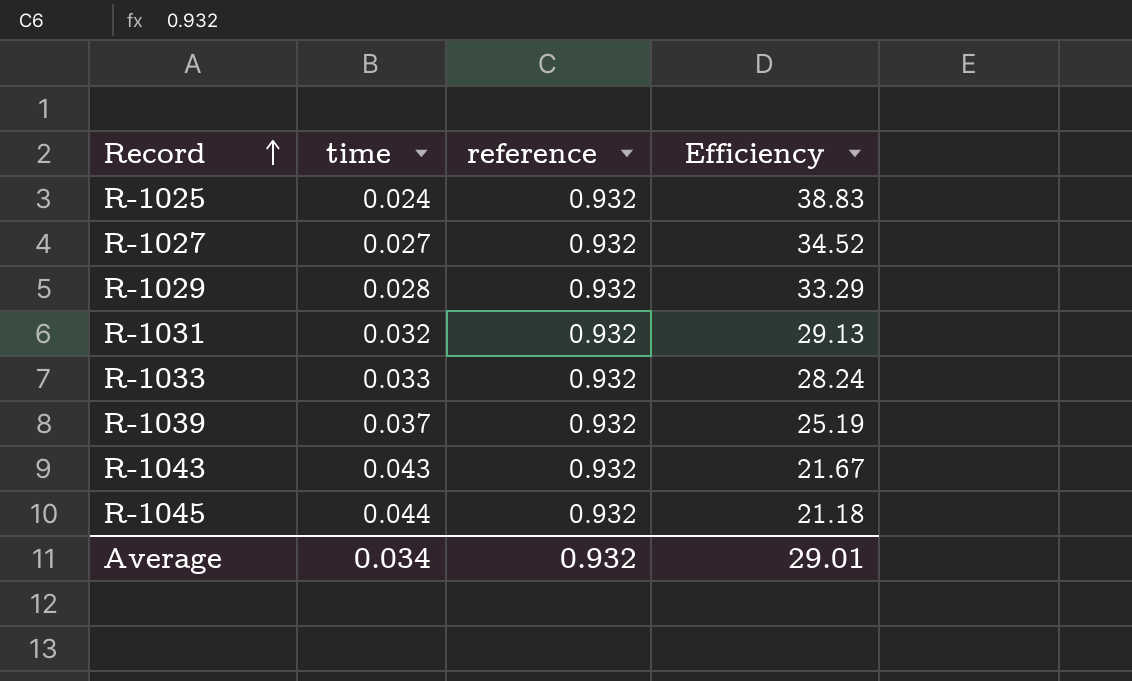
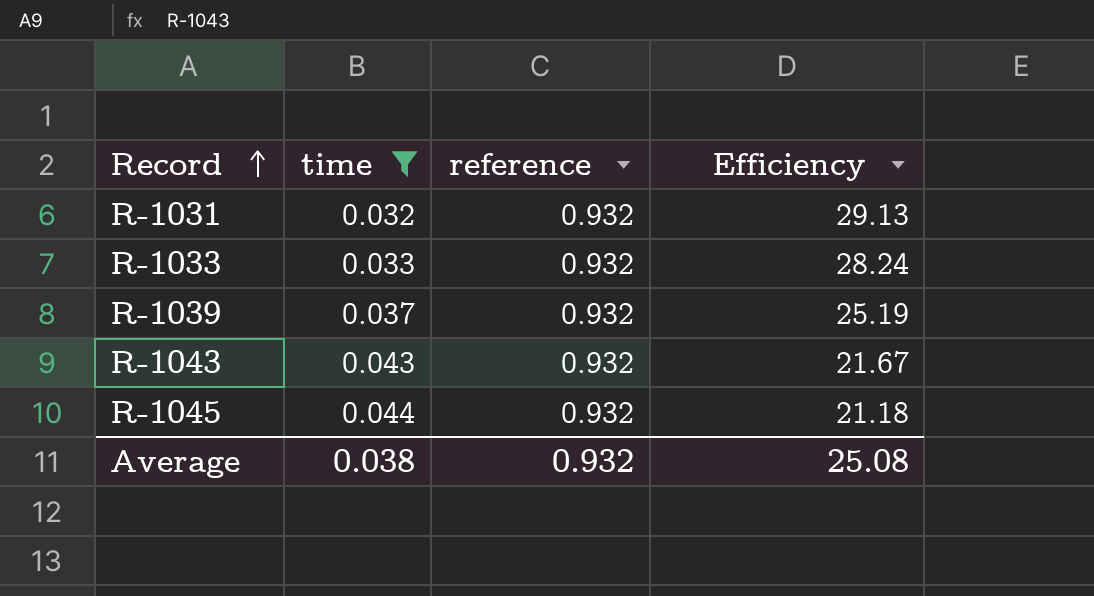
filter: none -> time >= 0.032
Average | time: 0.034 -> 0.038
Average | Efficiency: 29.01 -> 25.08

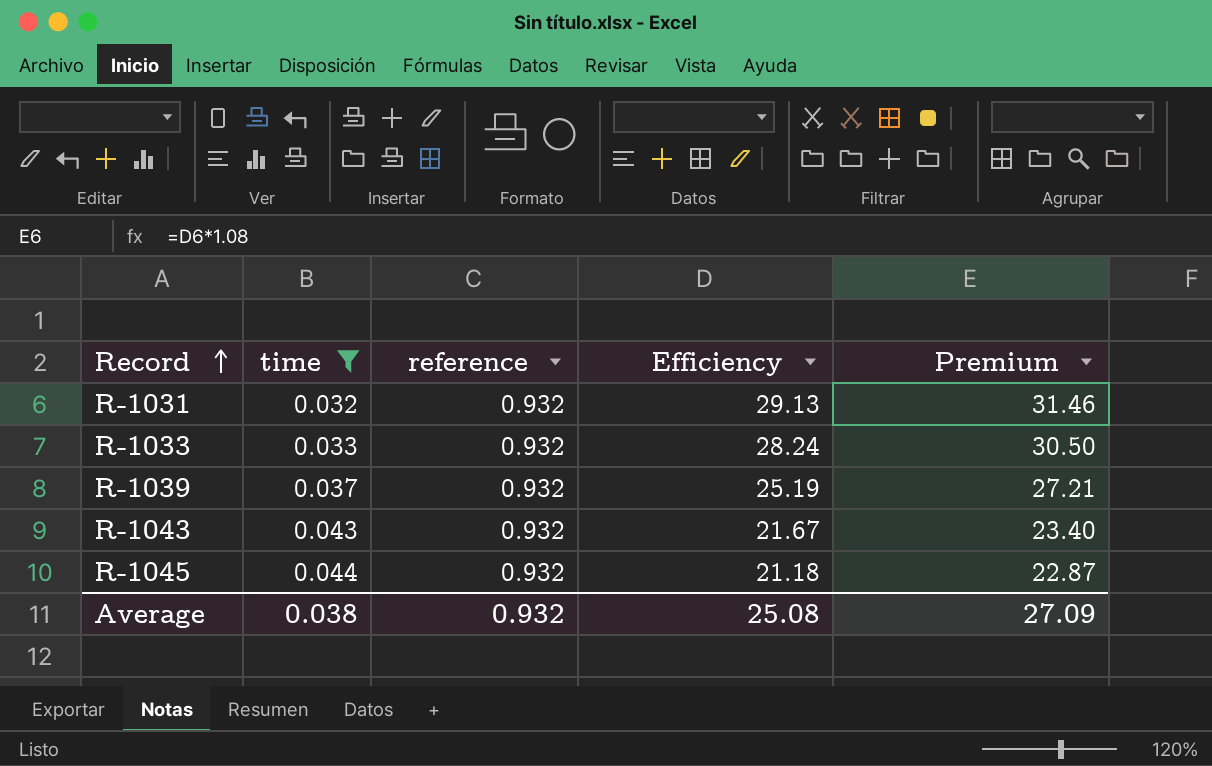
column Premium | formula: none -> [Efficiency] * 1.08

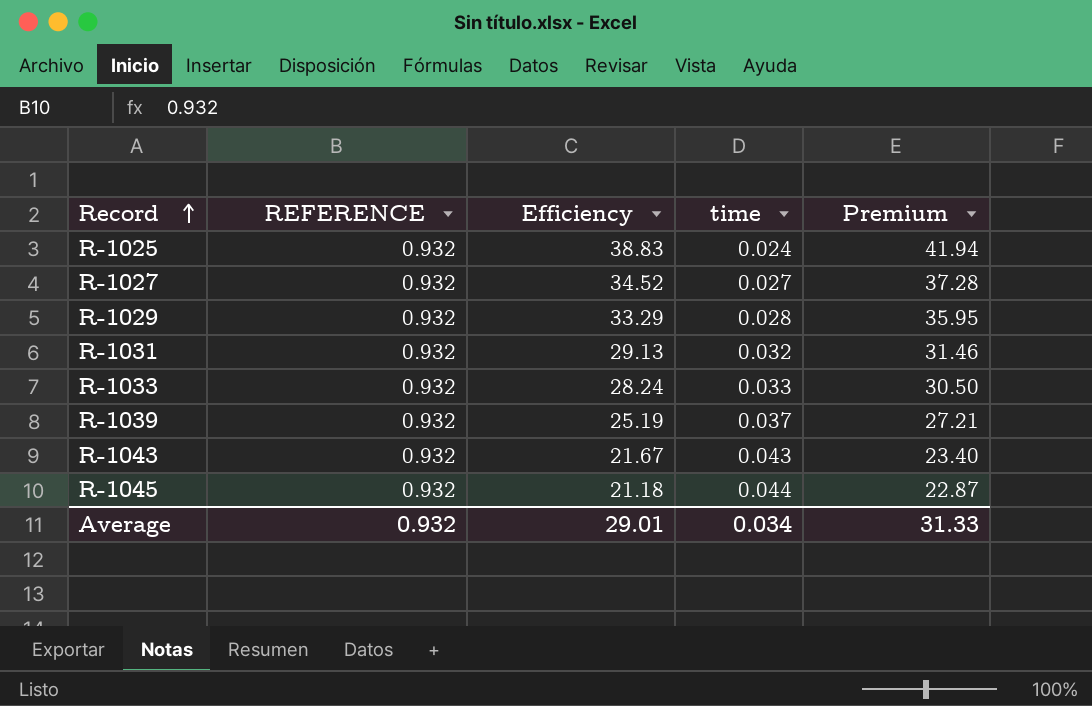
filter: time >= 0.032 -> none
column name: reference -> REFERENCE
column time | position: 2 -> 4
Average | Efficiency: 25.08 -> 29.01
Average | time: 0.038 -> 0.034
Average | Premium: 27.09 -> 31.33

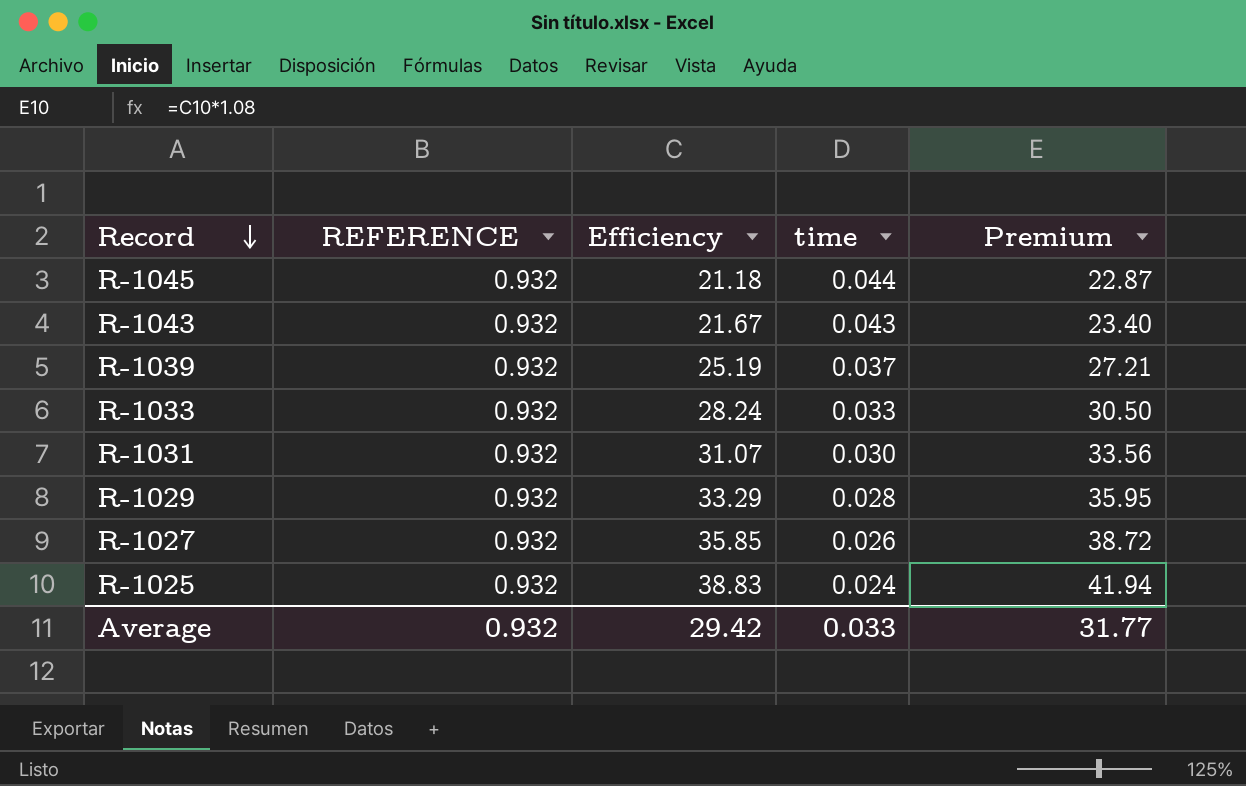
row order: Record ascending -> Record descending
R-1031 | Efficiency: 29.13 -> 31.07
R-1031 | time: 0.032 -> 0.030
R-1031 | Premium: 31.46 -> 33.56
R-1027 | Efficiency: 34.52 -> 35.85
R-1027 | time: 0.027 -> 0.026
R-1027 | Premium: 37.28 -> 38.72
Average | Efficiency: 29.01 -> 29.42
Average | time: 0.034 -> 0.033
Average | Premium: 31.33 -> 31.77

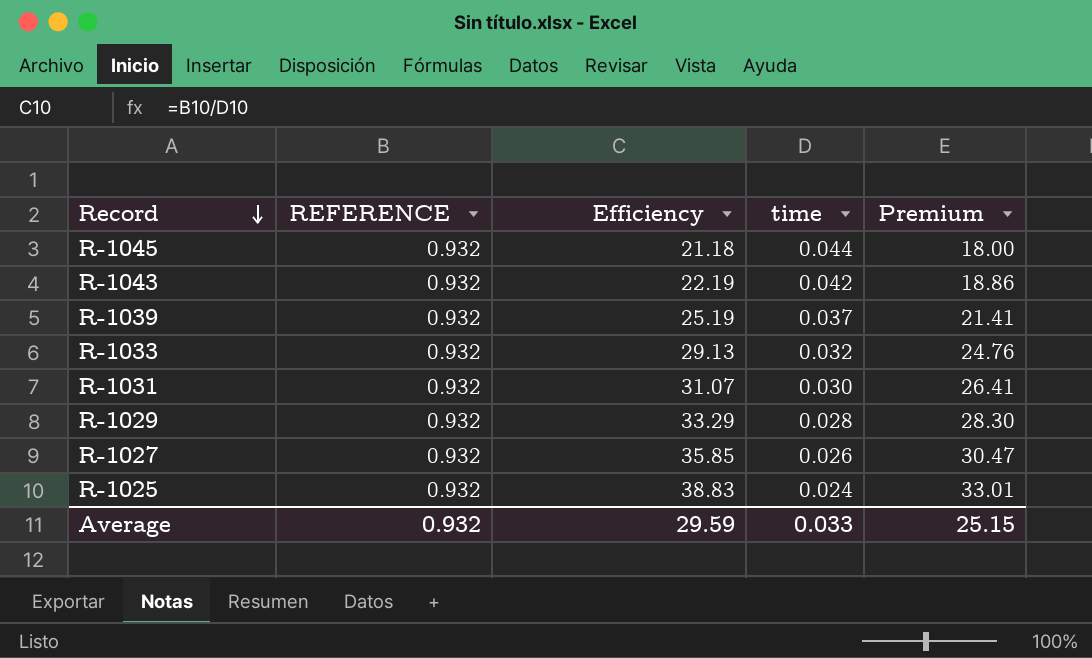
column Premium | formula: [Efficiency] * 1.08 -> [Efficiency] * 0.85
R-1043 | Efficiency: 21.67 -> 22.19
R-1043 | time: 0.043 -> 0.042
R-1033 | Efficiency: 28.24 -> 29.13
R-1033 | time: 0.033 -> 0.032
Average | Efficiency: 29.42 -> 29.59
Average | Premium: 31.77 -> 25.15

